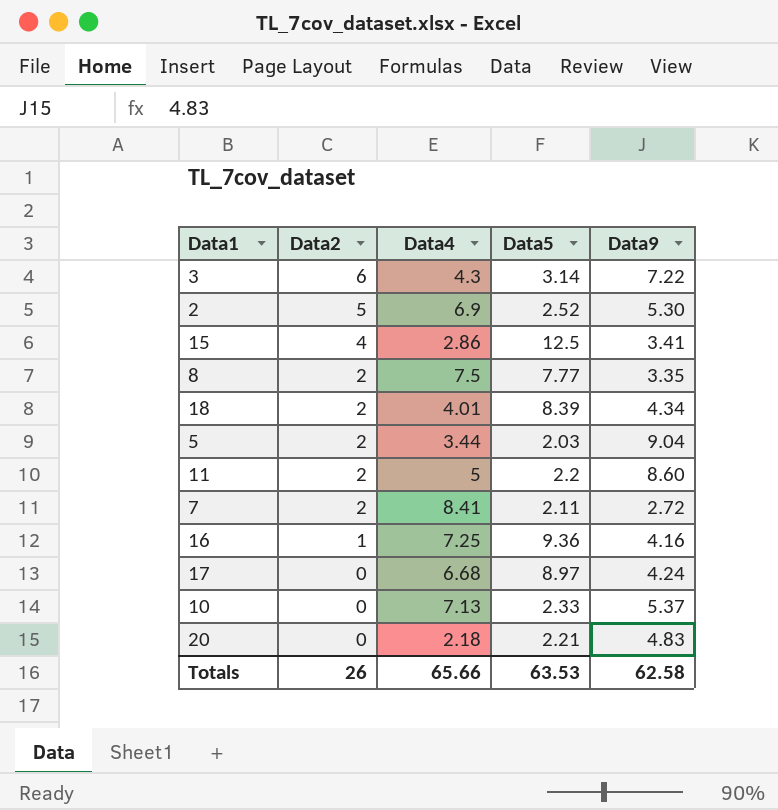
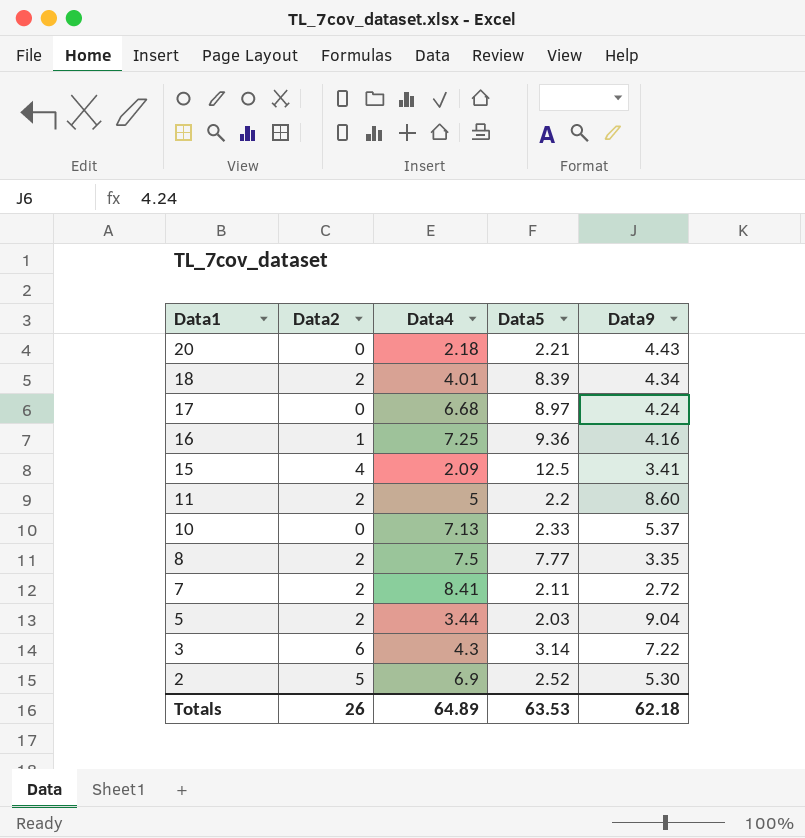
row order: Data2 descending -> Data1 descending
20 | Data9: 4.83 -> 4.43
15 | Data4: 2.86 -> 2.09
Totals | Data4: 65.66 -> 64.89
Totals | Data9: 62.58 -> 62.18

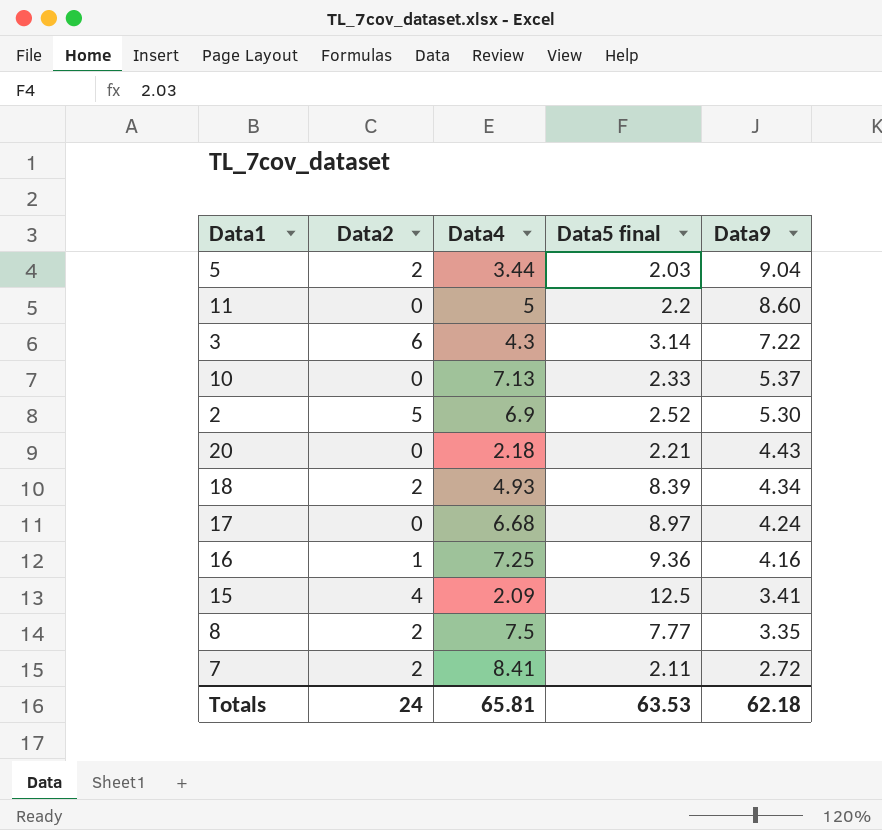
row order: Data1 descending -> Data9 descending
column name: Data5 -> Data5 final
11 | Data2: 2 -> 0
18 | Data4: 4.01 -> 4.93
Totals | Data2: 26 -> 24
Totals | Data4: 64.89 -> 65.81

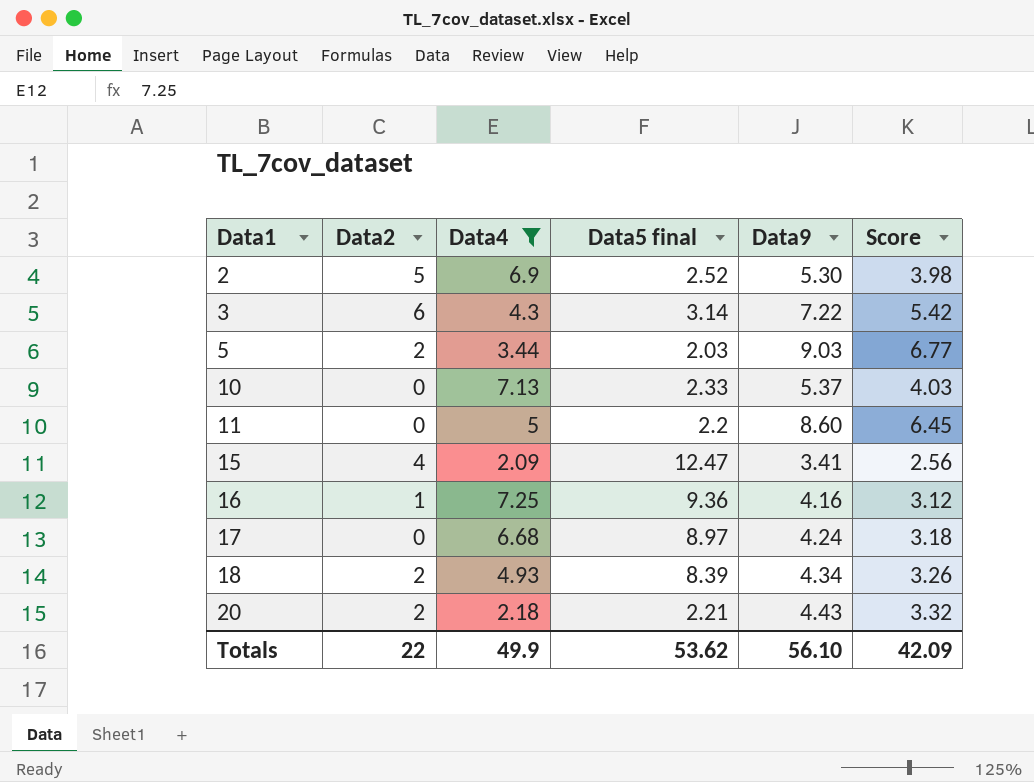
filter: none -> Data4 <= 7.25
row order: Data9 descending -> Data1 ascending
column Score | formula: none -> [Data9] * 0.75
5 | Data9: 9.04 -> 9.03
15 | Data5 final: 12.5 -> 12.47
20 | Data2: 0 -> 2
Totals | Data2: 24 -> 22
Totals | Data4: 65.81 -> 49.9
Totals | Data5 final: 63.53 -> 53.62
Totals | Data9: 62.18 -> 56.10

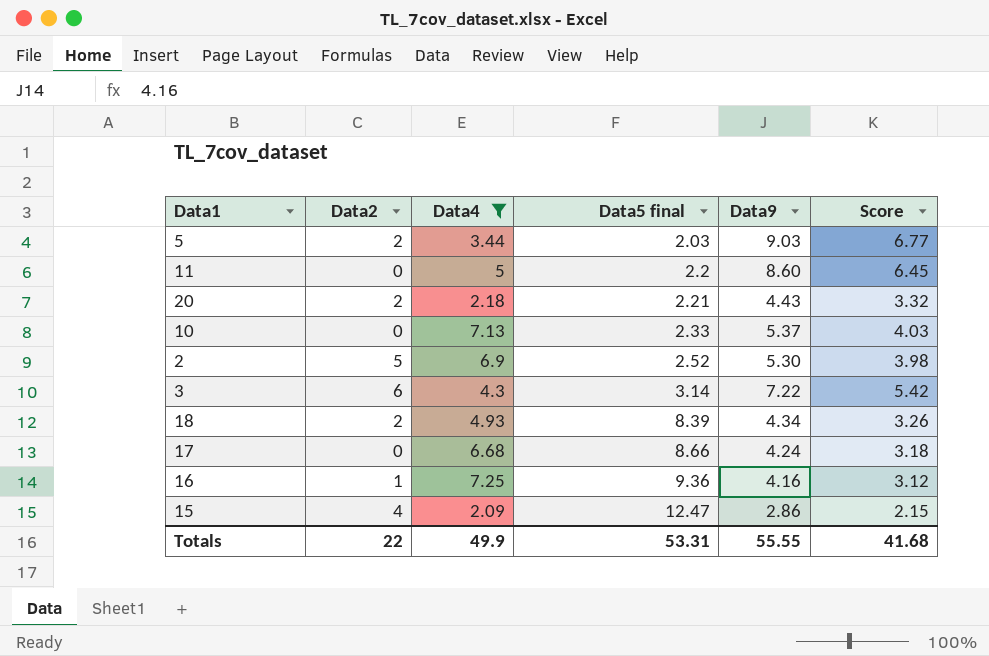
row order: Data1 ascending -> Data5 final ascending
17 | Data5 final: 8.97 -> 8.66
15 | Data9: 3.41 -> 2.86
15 | Score: 2.56 -> 2.15
Totals | Data5 final: 53.62 -> 53.31
Totals | Data9: 56.10 -> 55.55
Totals | Score: 42.09 -> 41.68

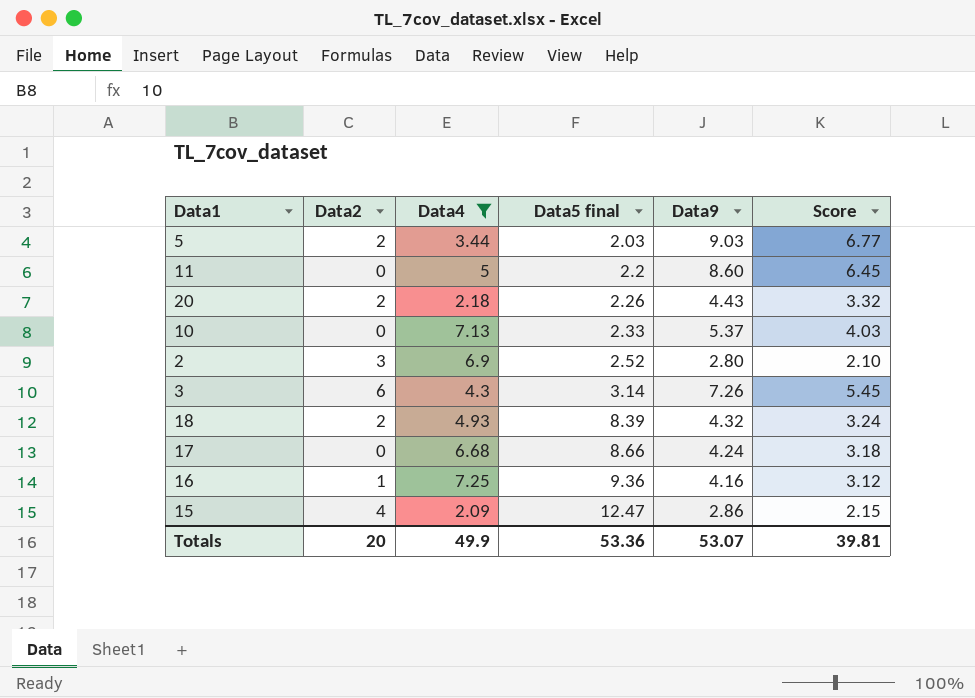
20 | Data5 final: 2.21 -> 2.26
2 | Data2: 5 -> 3
2 | Data9: 5.30 -> 2.80
2 | Score: 3.98 -> 2.10
3 | Data9: 7.22 -> 7.26
3 | Score: 5.42 -> 5.45
18 | Data9: 4.34 -> 4.32
18 | Score: 3.26 -> 3.24
Totals | Data2: 22 -> 20
Totals | Data5 final: 53.31 -> 53.36
Totals | Data9: 55.55 -> 53.07
Totals | Score: 41.68 -> 39.81

